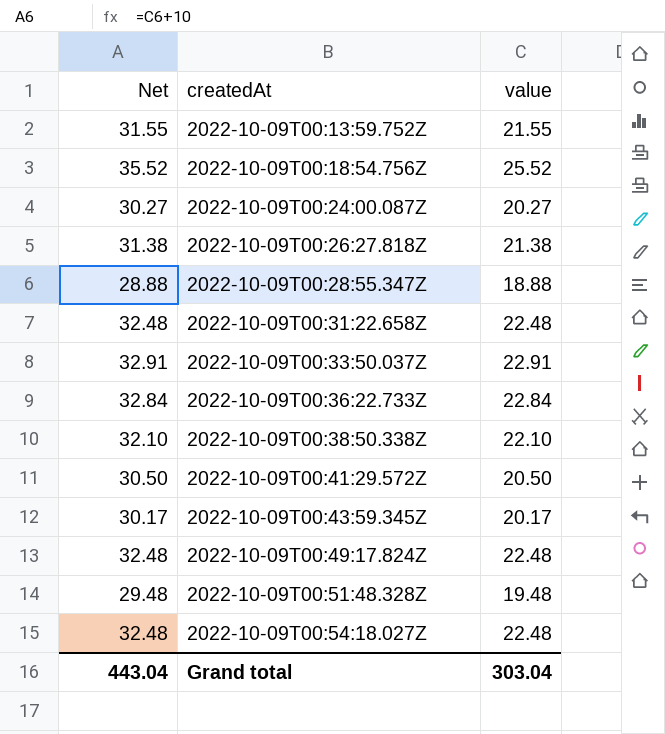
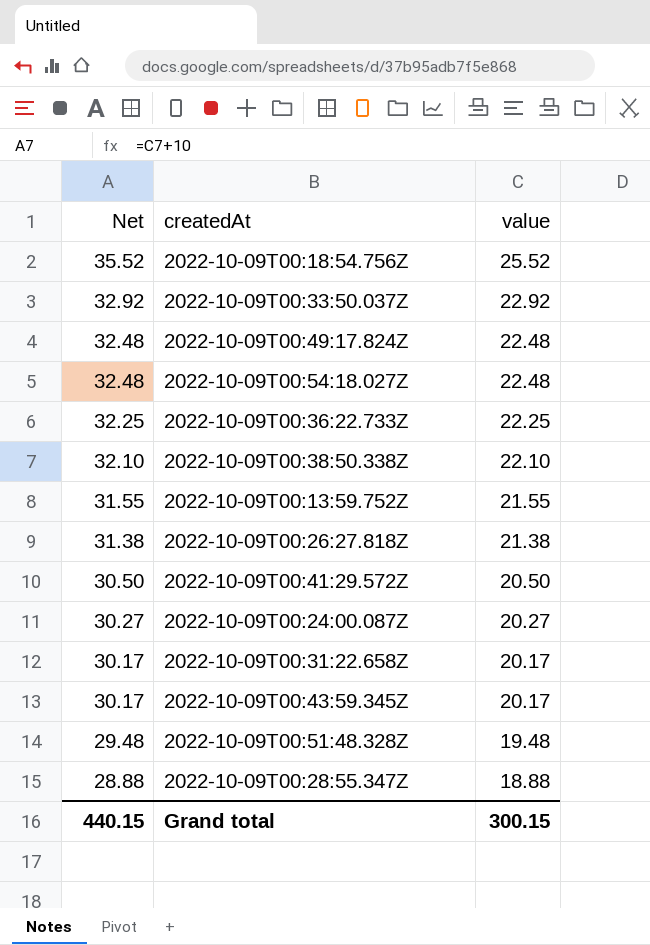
row order: createdAt ascending -> Net descending
2022-10-09T00:33:50.037Z | Net: 32.91 -> 32.92
2022-10-09T00:33:50.037Z | value: 22.91 -> 22.92
2022-10-09T00:36:22.733Z | Net: 32.84 -> 32.25
2022-10-09T00:36:22.733Z | value: 22.84 -> 22.25
2022-10-09T00:31:22.658Z | Net: 32.48 -> 30.17
2022-10-09T00:31:22.658Z | value: 22.48 -> 20.17
Grand total | Net: 443.04 -> 440.15
Grand total | value: 303.04 -> 300.15

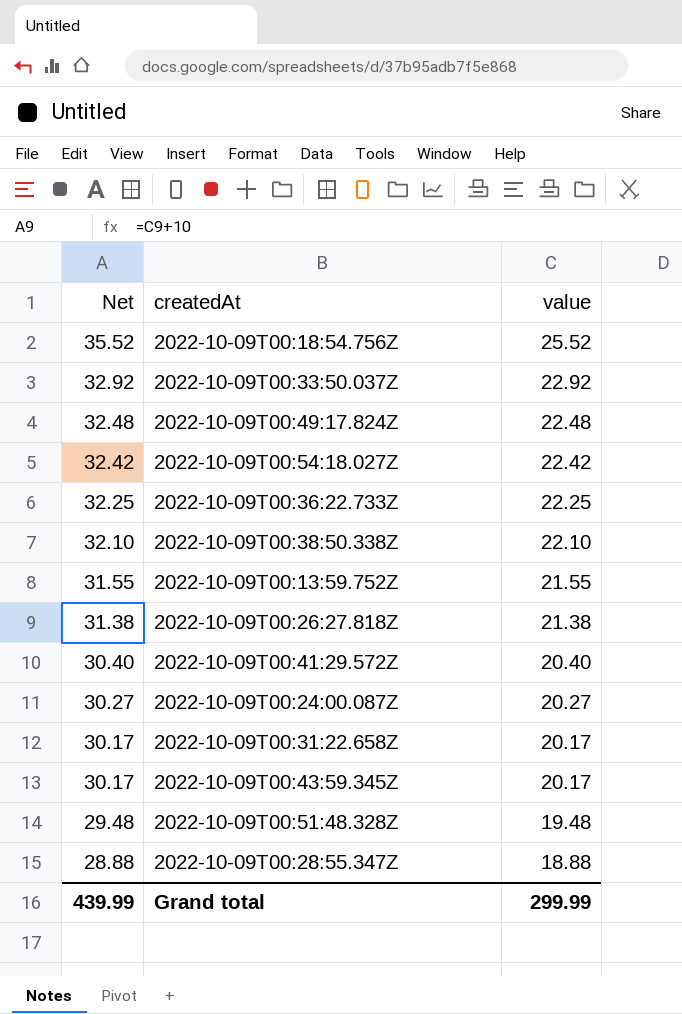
2022-10-09T00:54:18.027Z | Net: 32.48 -> 32.42
2022-10-09T00:54:18.027Z | value: 22.48 -> 22.42
2022-10-09T00:41:29.572Z | Net: 30.50 -> 30.40
2022-10-09T00:41:29.572Z | value: 20.50 -> 20.40
Grand total | Net: 440.15 -> 439.99
Grand total | value: 300.15 -> 299.99

